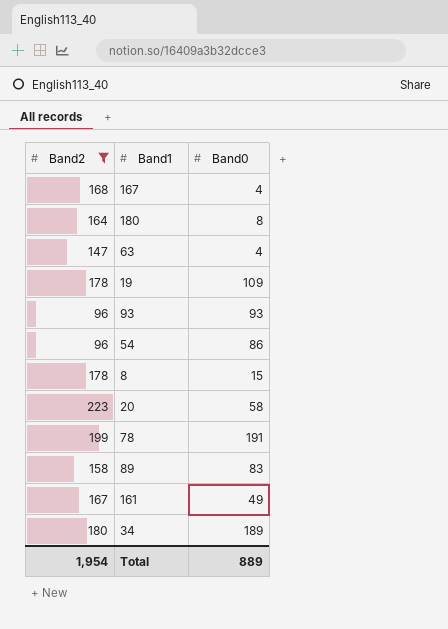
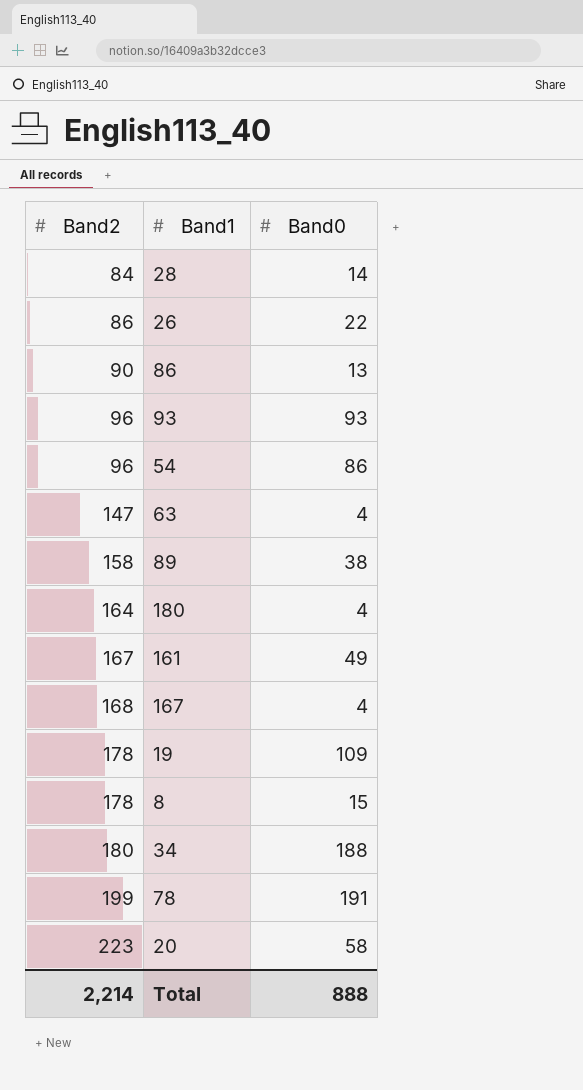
filter: Band2 >= 96 -> none
row order: none -> Band2 ascending
89 | Band0: 83 -> 38
180 | Band0: 8 -> 4
34 | Band0: 189 -> 188
Total | Band2: 1,954 -> 2,214
Total | Band0: 889 -> 888

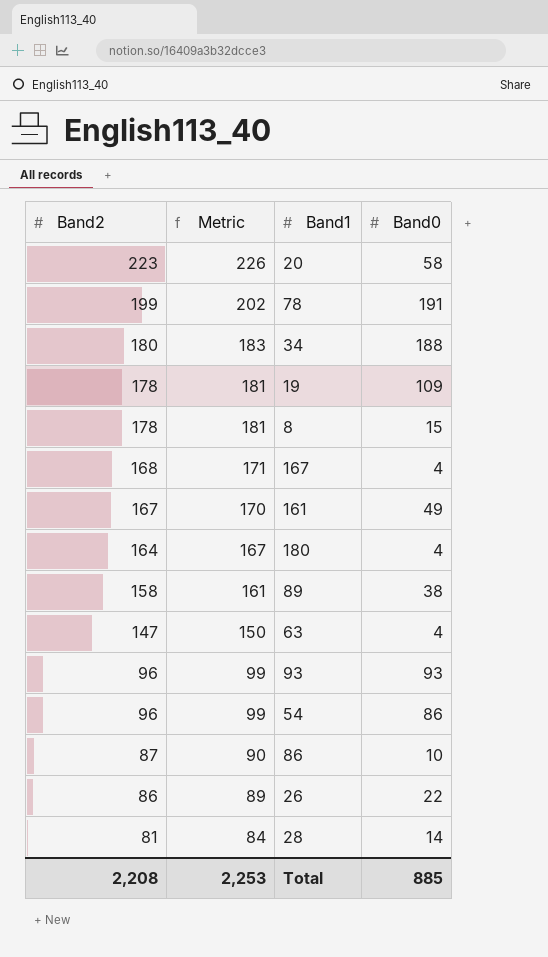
row order: Band2 ascending -> Band2 descending
column Metric | formula: none -> [Band2] + 3
86 | Band2: 90 -> 87
86 | Band0: 13 -> 10
28 | Band2: 84 -> 81
Total | Band2: 2,214 -> 2,208
Total | Band0: 888 -> 885

